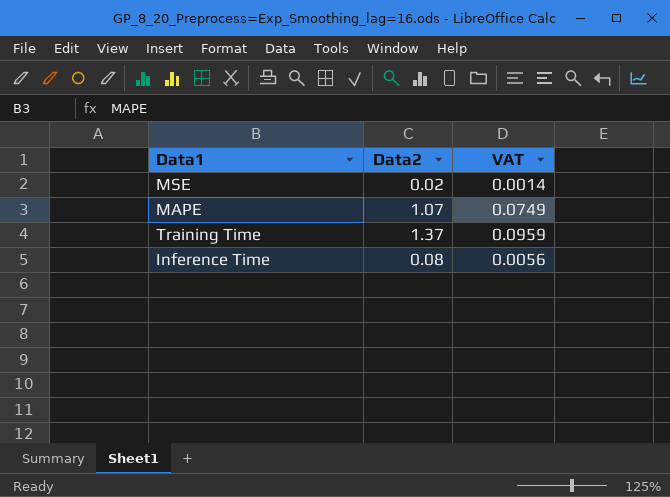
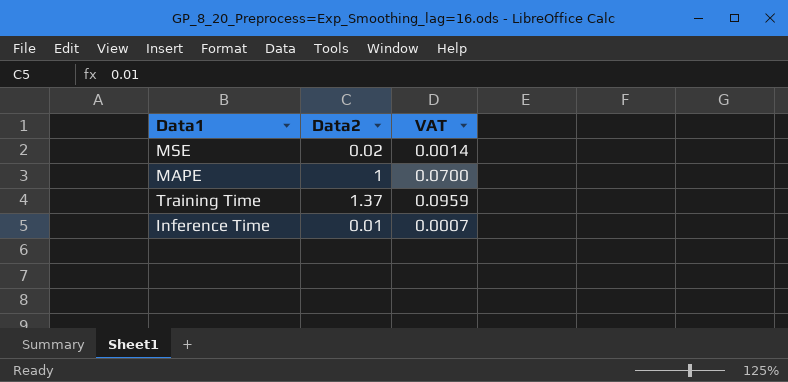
MAPE | Data2: 1.07 -> 1
MAPE | VAT: 0.0749 -> 0.0700
Inference Time | Data2: 0.08 -> 0.01
Inference Time | VAT: 0.0056 -> 0.0007

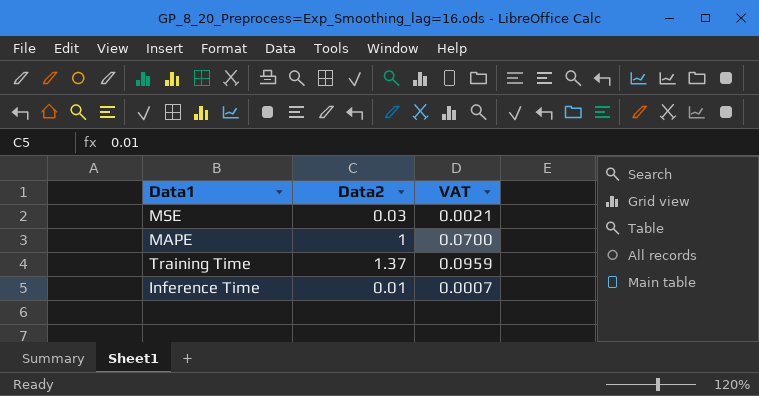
MSE | Data2: 0.02 -> 0.03
MSE | VAT: 0.0014 -> 0.0021

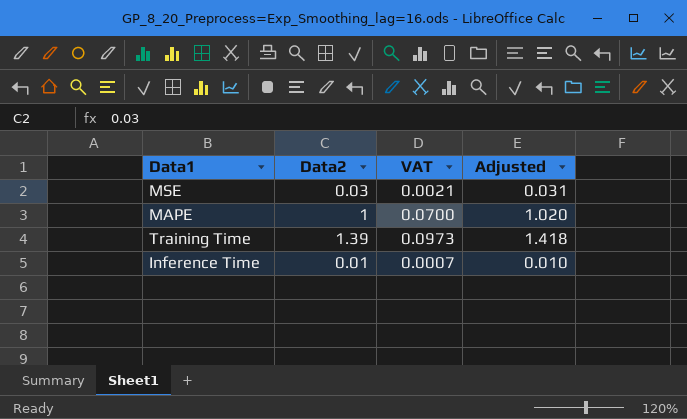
column Adjusted | formula: none -> [Data2] * 1.02
Training Time | Data2: 1.37 -> 1.39
Training Time | VAT: 0.0959 -> 0.0973

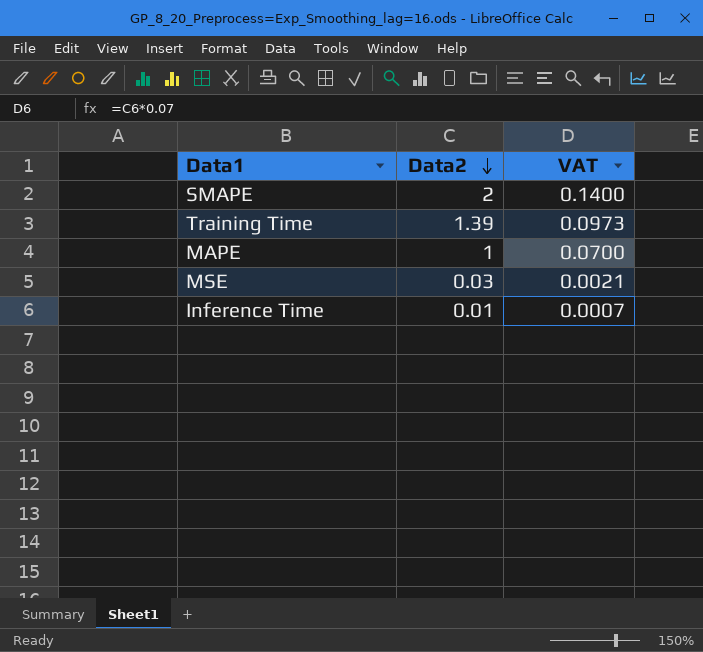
row order: none -> Data2 descending
column Adjusted | formula: [Data2] * 1.02 -> none
row SMAPE: none -> 2 | 0.1400

